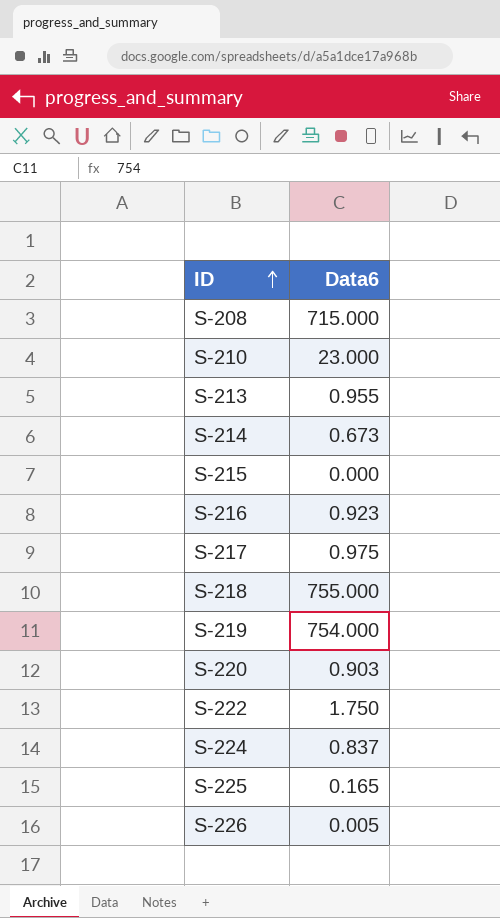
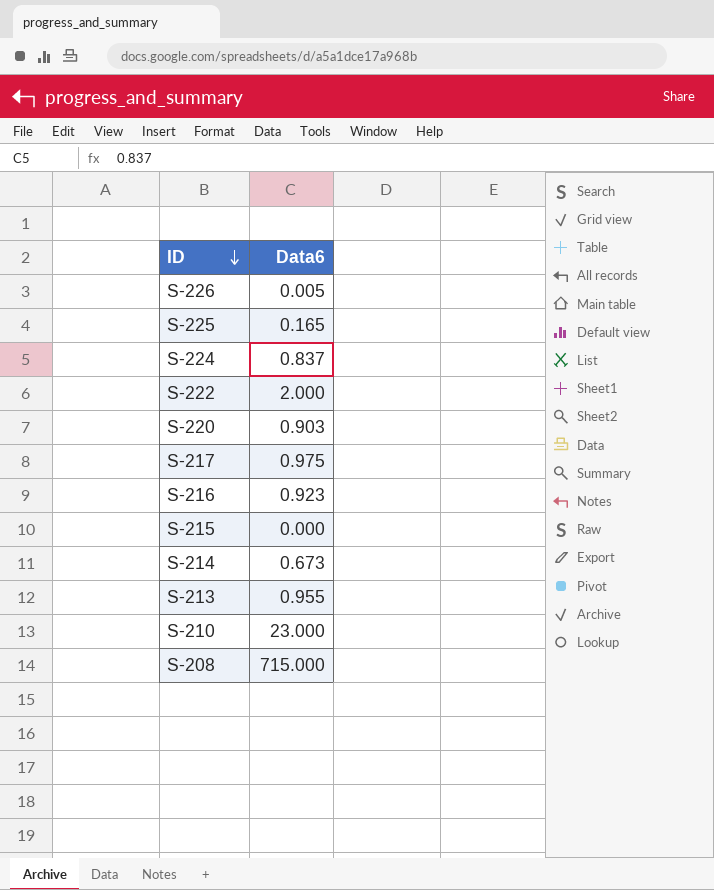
row order: ID ascending -> ID descending
row S-218: 755.000 -> none
row S-219: 754.000 -> none
S-222 | Data6: 1.750 -> 2.000

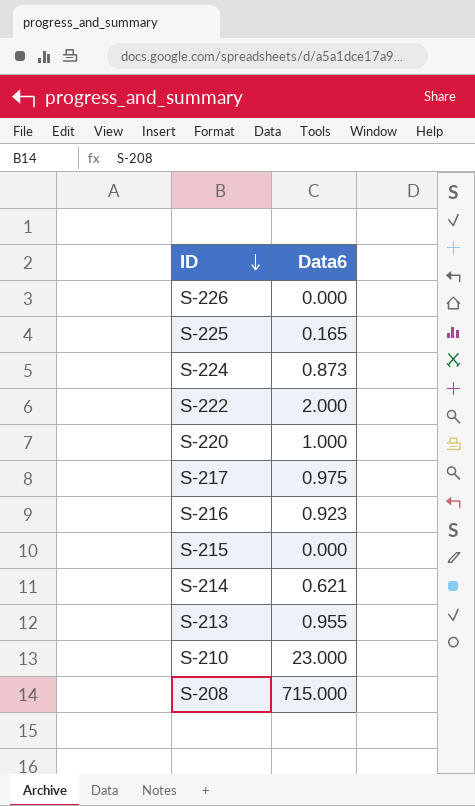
S-226 | Data6: 0.005 -> 0.000
S-224 | Data6: 0.837 -> 0.873
S-220 | Data6: 0.903 -> 1.000
S-214 | Data6: 0.673 -> 0.621

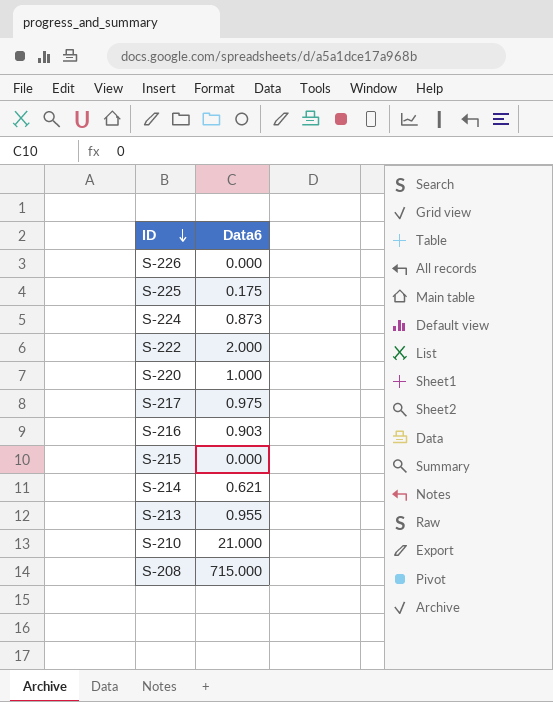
S-225 | Data6: 0.165 -> 0.175
S-216 | Data6: 0.923 -> 0.903
S-210 | Data6: 23.000 -> 21.000

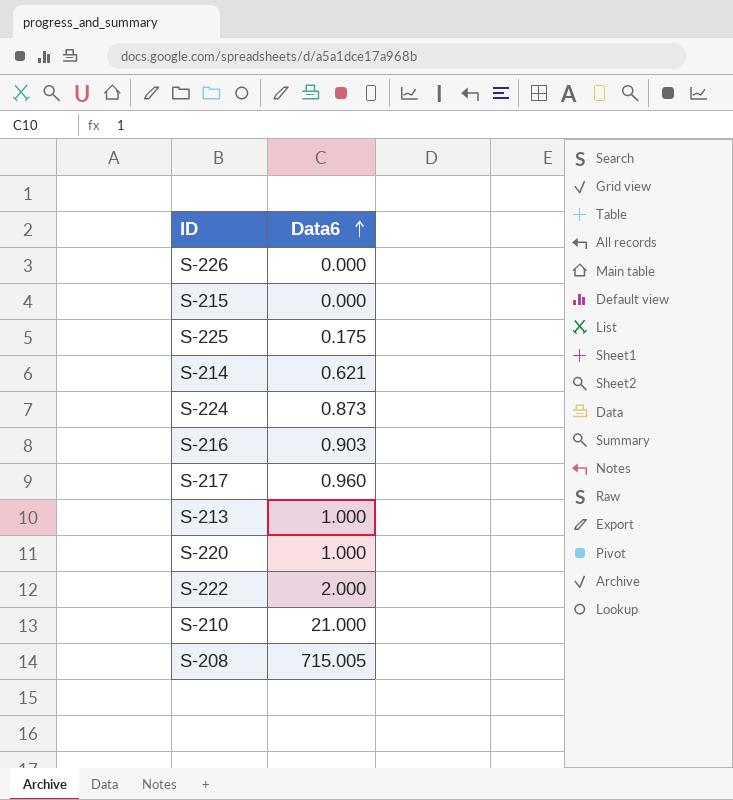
row order: ID descending -> Data6 ascending
S-217 | Data6: 0.975 -> 0.960
S-213 | Data6: 0.955 -> 1.000
S-208 | Data6: 715.000 -> 715.005

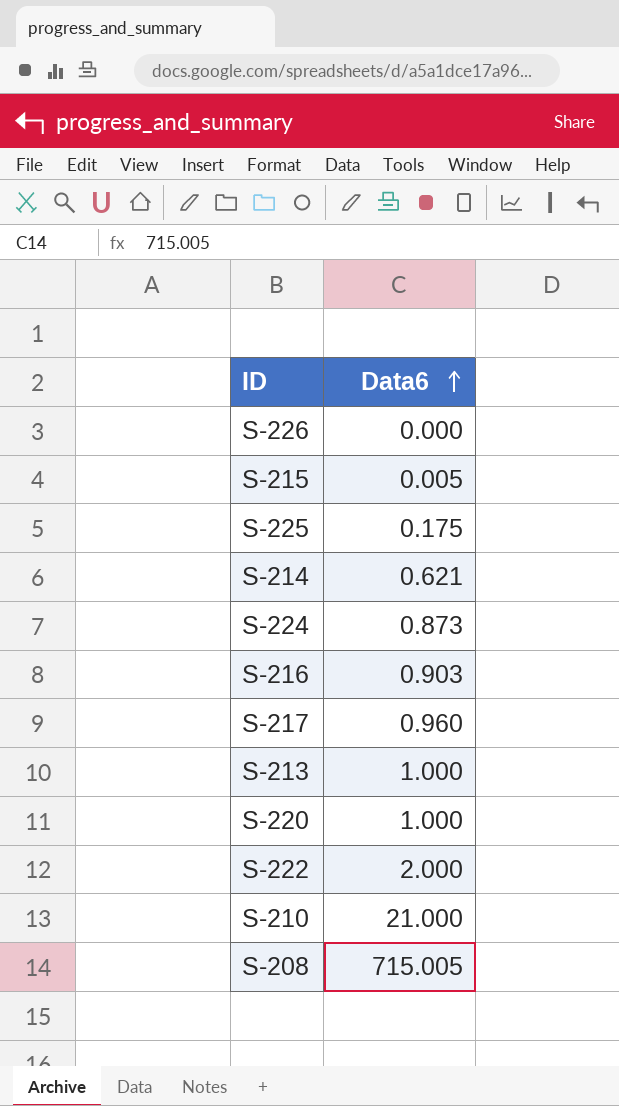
S-215 | Data6: 0.000 -> 0.005

